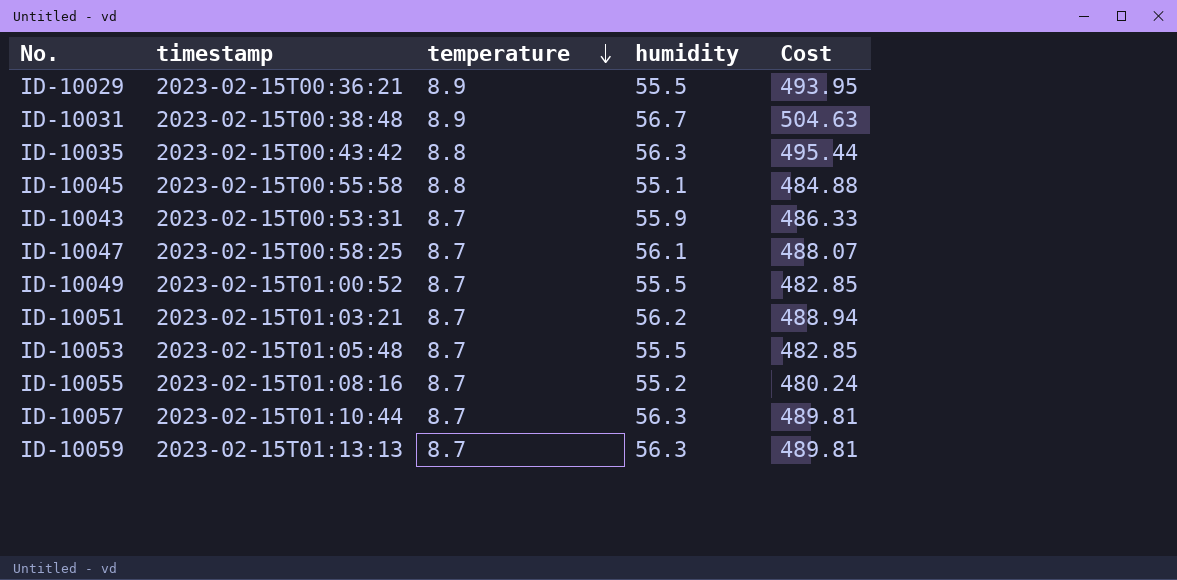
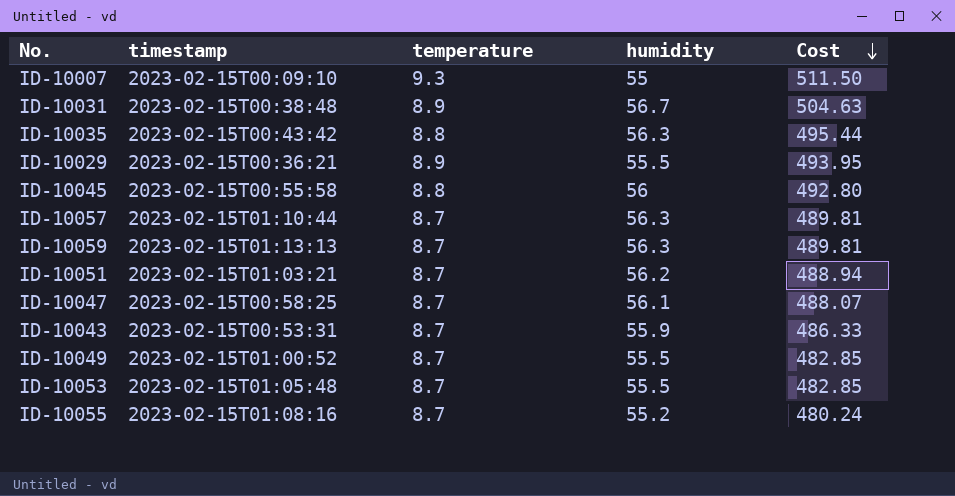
row order: temperature descending -> Cost descending
row ID-10007: none -> 2023-02-15T00:09:10 | 9.3 | 55 | 511.50
ID-10045 | humidity: 55.1 -> 56
ID-10045 | Cost: 484.88 -> 492.80

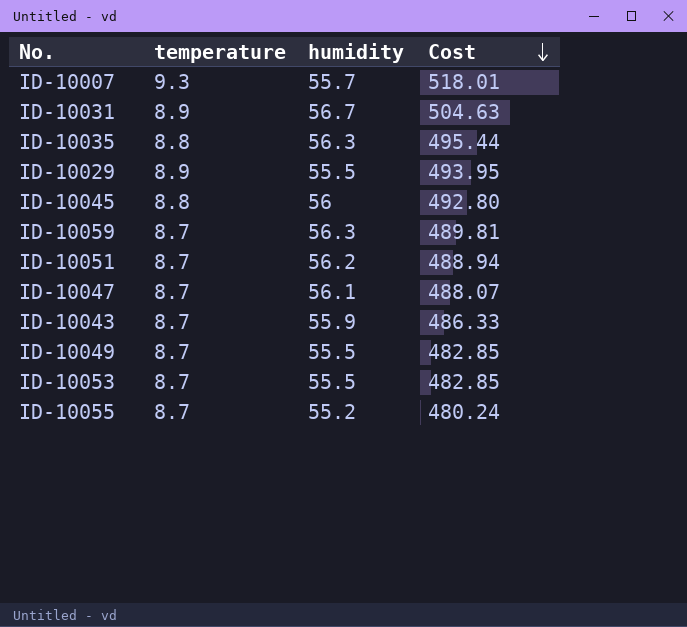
column timestamp | position: 2 -> none
row ID-10057: 2023-02-15T01:10:44 | 8.7 | 56.3 | 489.81 -> none
ID-10007 | humidity: 55 -> 55.7
ID-10007 | Cost: 511.50 -> 518.01

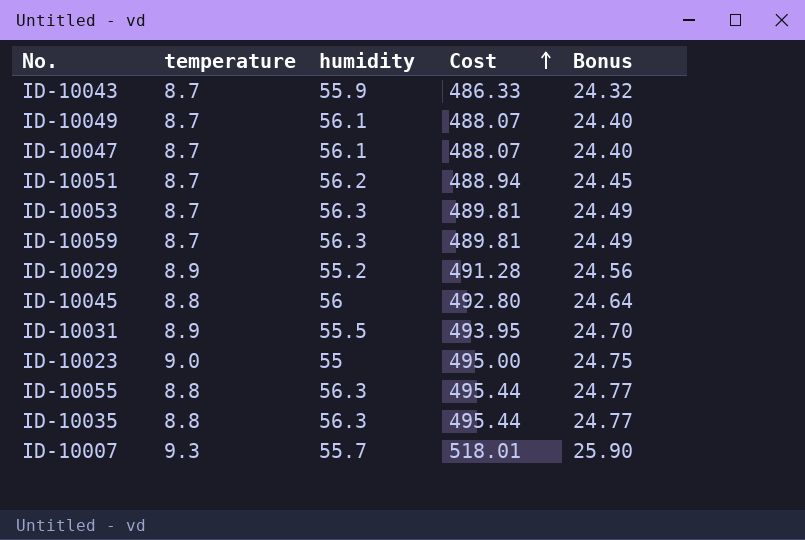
row order: Cost descending -> Cost ascending
column Bonus | formula: none -> [Cost] * 0.05
ID-10049 | humidity: 55.5 -> 56.1
ID-10049 | Cost: 482.85 -> 488.07
ID-10053 | humidity: 55.5 -> 56.3
ID-10053 | Cost: 482.85 -> 489.81
ID-10029 | humidity: 55.5 -> 55.2
ID-10029 | Cost: 493.95 -> 491.28
ID-10031 | humidity: 56.7 -> 55.5
ID-10031 | Cost: 504.63 -> 493.95
row ID-10023: none -> 9.0 | 55 | 495.00 | 24.75
ID-10055 | temperature: 8.7 -> 8.8
ID-10055 | humidity: 55.2 -> 56.3
ID-10055 | Cost: 480.24 -> 495.44

